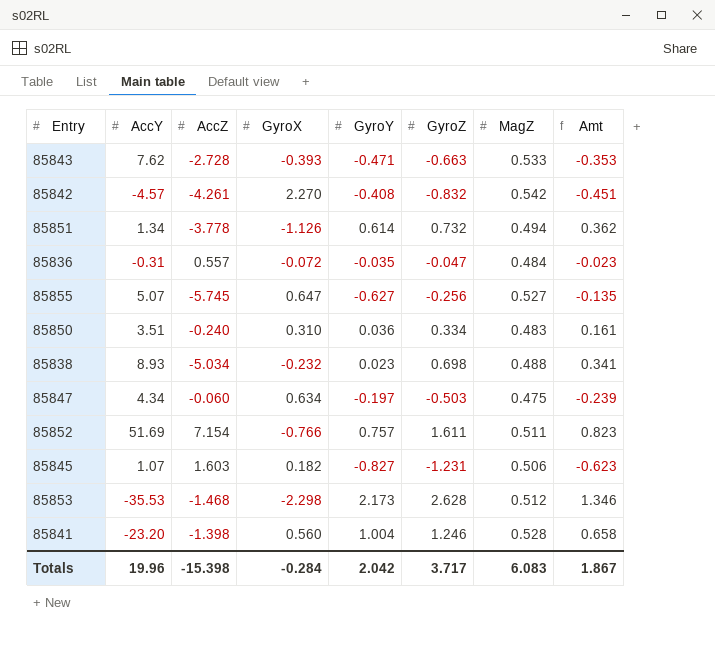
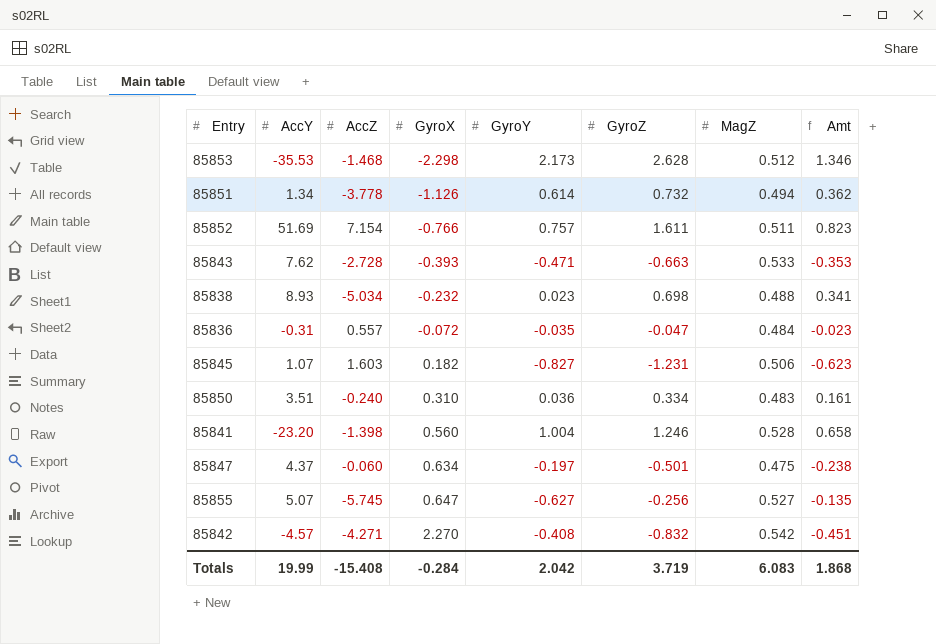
row order: none -> GyroX ascending
85847 | AccY: 4.34 -> 4.37
85847 | GyroZ: -0.503 -> -0.501
85847 | Amt: -0.239 -> -0.238
85842 | AccZ: -4.261 -> -4.271
Totals | AccY: 19.96 -> 19.99
Totals | AccZ: -15.398 -> -15.408
Totals | GyroZ: 3.717 -> 3.719
Totals | Amt: 1.867 -> 1.868

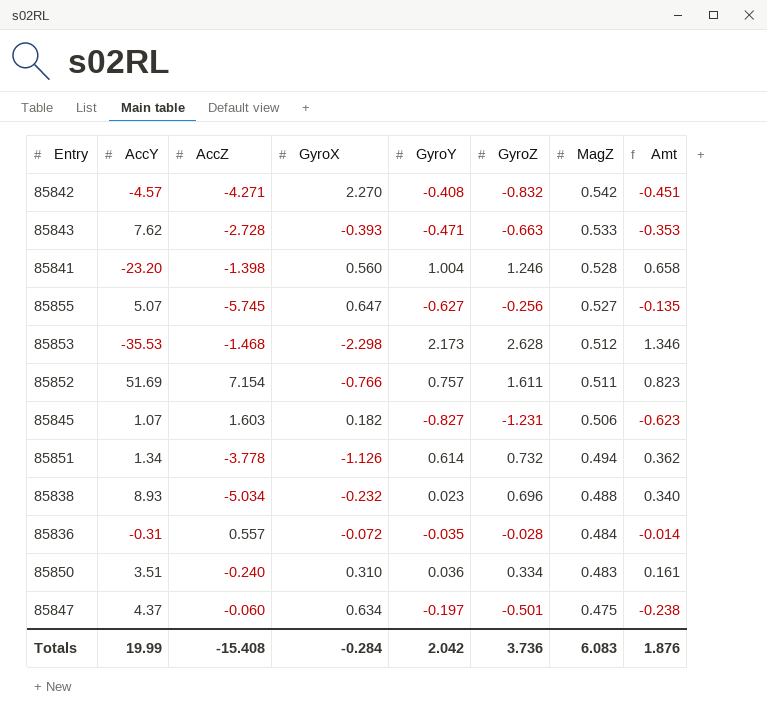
row order: GyroX ascending -> MagZ descending
85838 | GyroZ: 0.698 -> 0.696
85838 | Amt: 0.341 -> 0.340
85836 | GyroZ: -0.047 -> -0.028
85836 | Amt: -0.023 -> -0.014
Totals | GyroZ: 3.719 -> 3.736
Totals | Amt: 1.868 -> 1.876

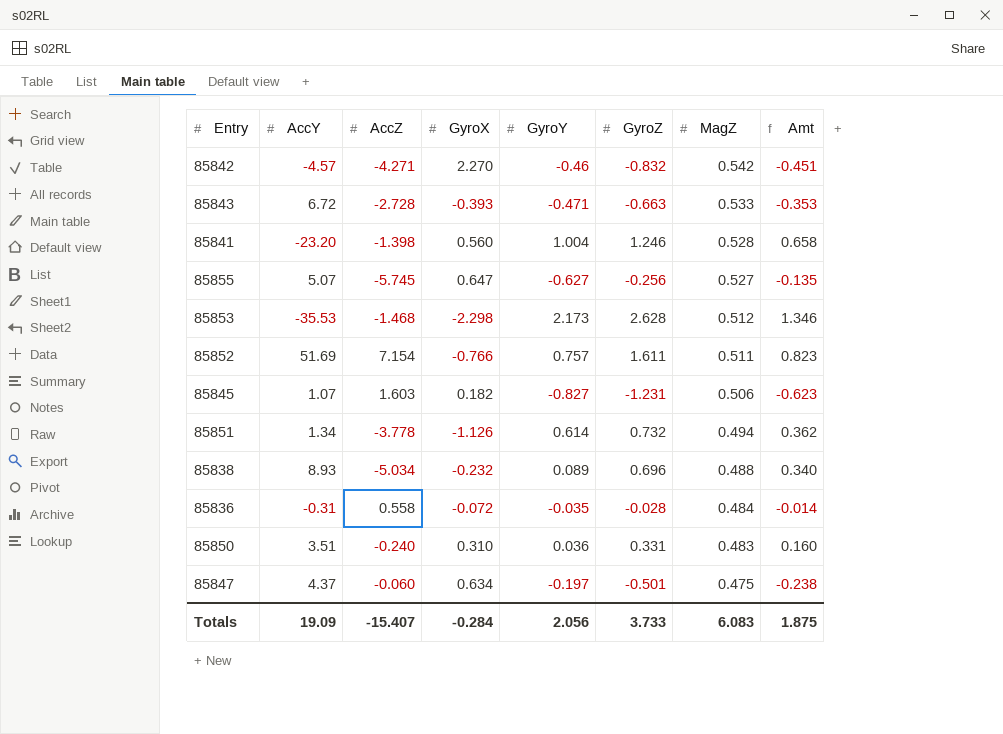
85842 | GyroY: -0.408 -> -0.46
85843 | AccY: 7.62 -> 6.72
85838 | GyroY: 0.023 -> 0.089
85836 | AccZ: 0.557 -> 0.558
85850 | GyroZ: 0.334 -> 0.331
85850 | Amt: 0.161 -> 0.160
Totals | AccY: 19.99 -> 19.09
Totals | AccZ: -15.408 -> -15.407
Totals | GyroY: 2.042 -> 2.056
Totals | GyroZ: 3.736 -> 3.733
Totals | Amt: 1.876 -> 1.875

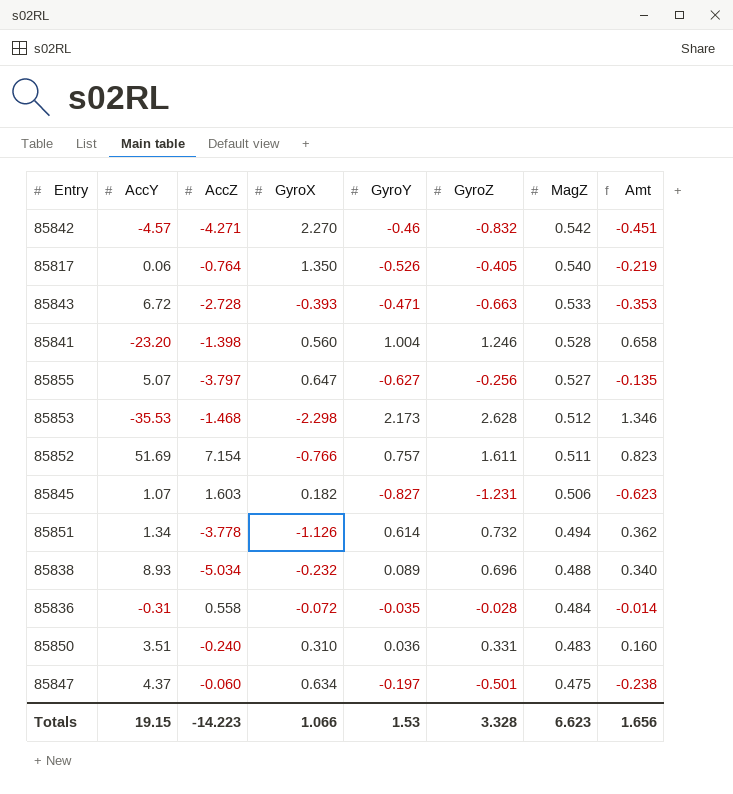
row 85817: none -> 0.06 | -0.764 | 1.350 | -0.526 | -0.405 | 0.540 | -0.219
85855 | AccZ: -5.745 -> -3.797
Totals | AccY: 19.09 -> 19.15
Totals | AccZ: -15.407 -> -14.223
Totals | GyroX: -0.284 -> 1.066
Totals | GyroY: 2.056 -> 1.53
Totals | GyroZ: 3.733 -> 3.328
Totals | MagZ: 6.083 -> 6.623
Totals | Amt: 1.875 -> 1.656

